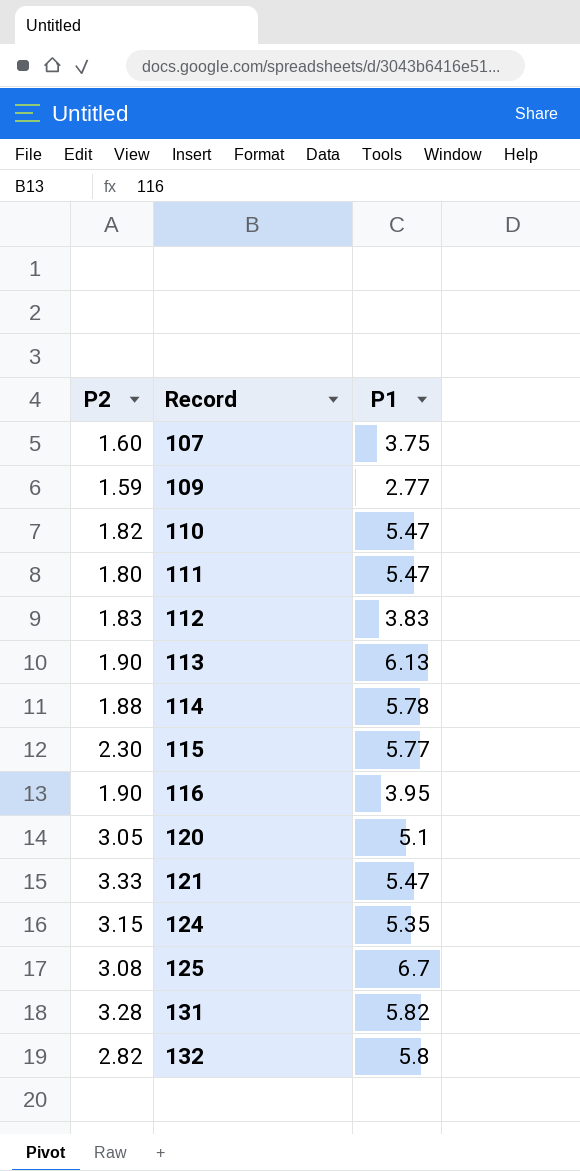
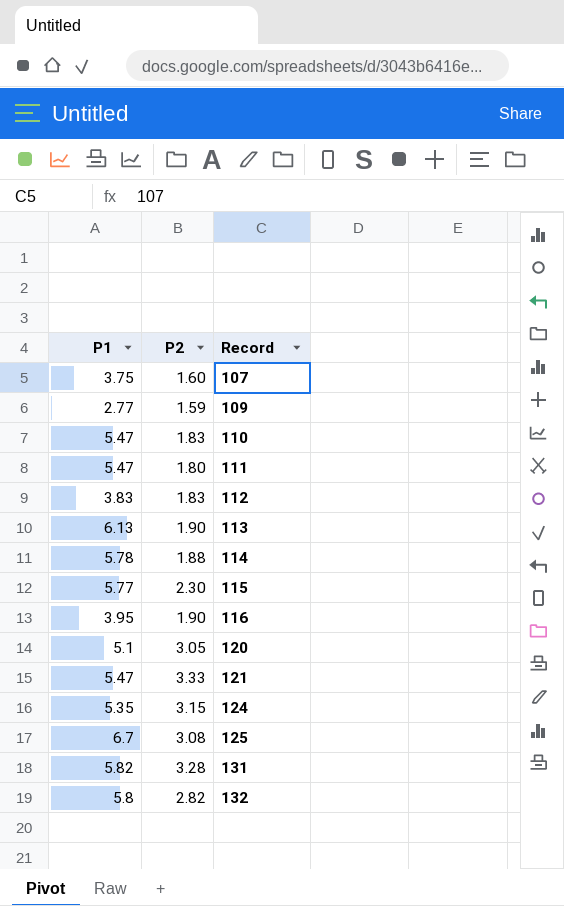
column P1 | position: 3 -> 1
110 | P2: 1.82 -> 1.83

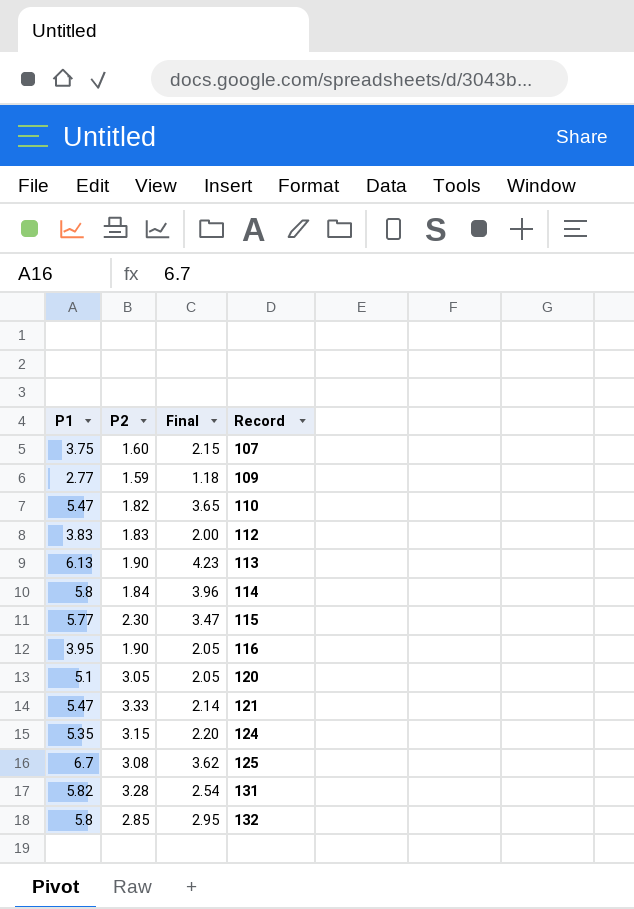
column Final | formula: none -> [P1] - [P2]
row 111: 5.47 | 1.80 -> none
110 | P2: 1.83 -> 1.82
114 | P1: 5.78 -> 5.8
114 | P2: 1.88 -> 1.84
132 | P2: 2.82 -> 2.85

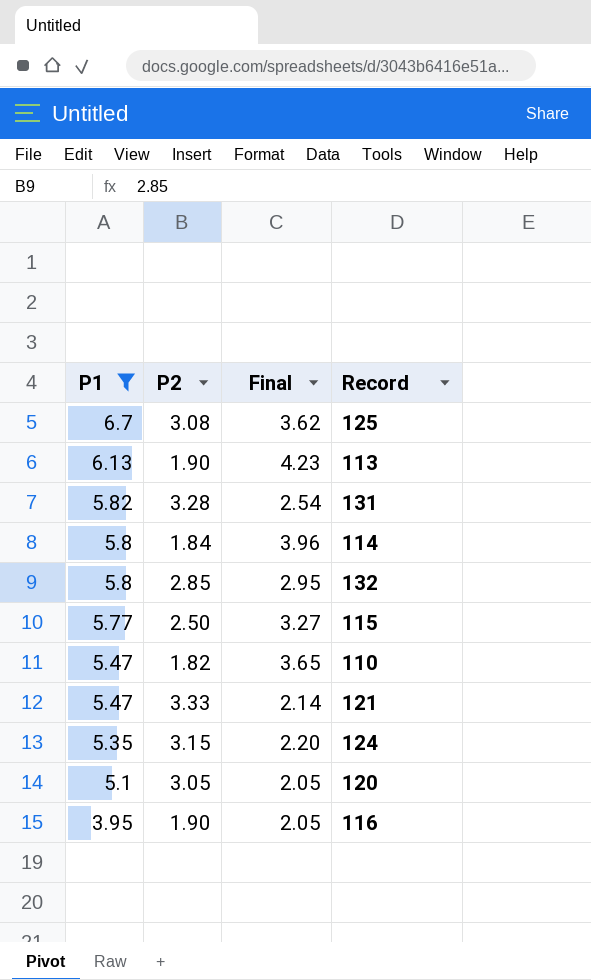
filter: none -> P1 >= 3.95
row order: Record ascending -> P1 descending
115 | P2: 2.30 -> 2.50
115 | Final: 3.47 -> 3.27

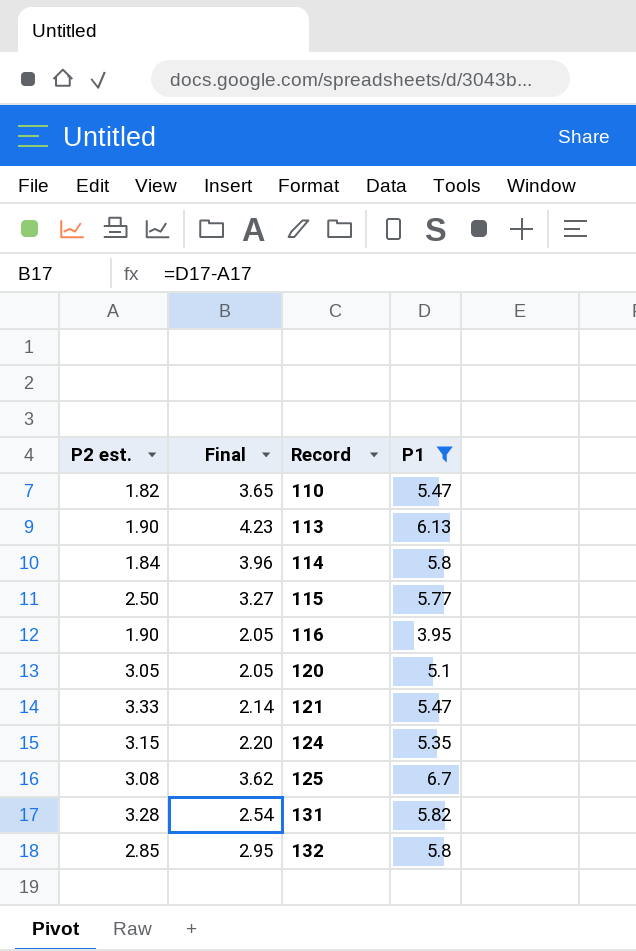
row order: P1 descending -> Record ascending
column name: P2 -> P2 est.
column P1 | position: 1 -> 4

